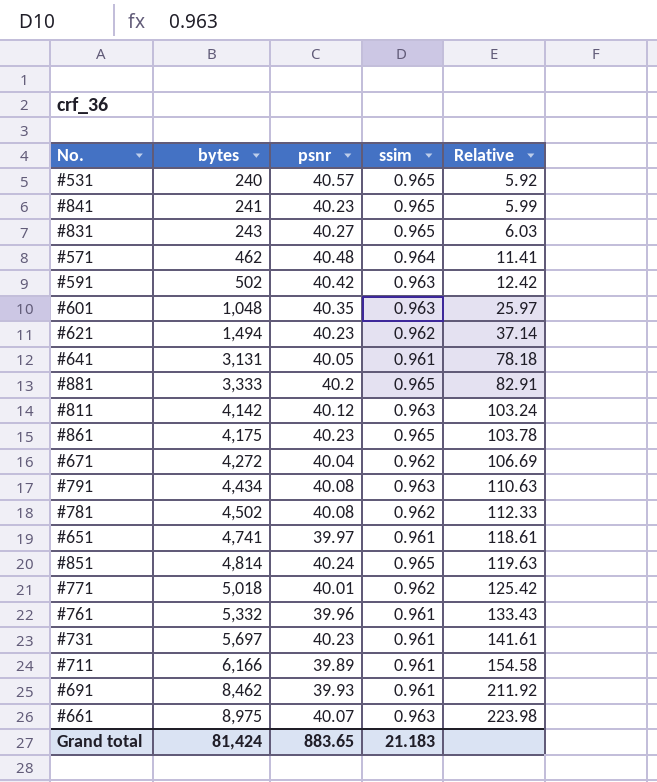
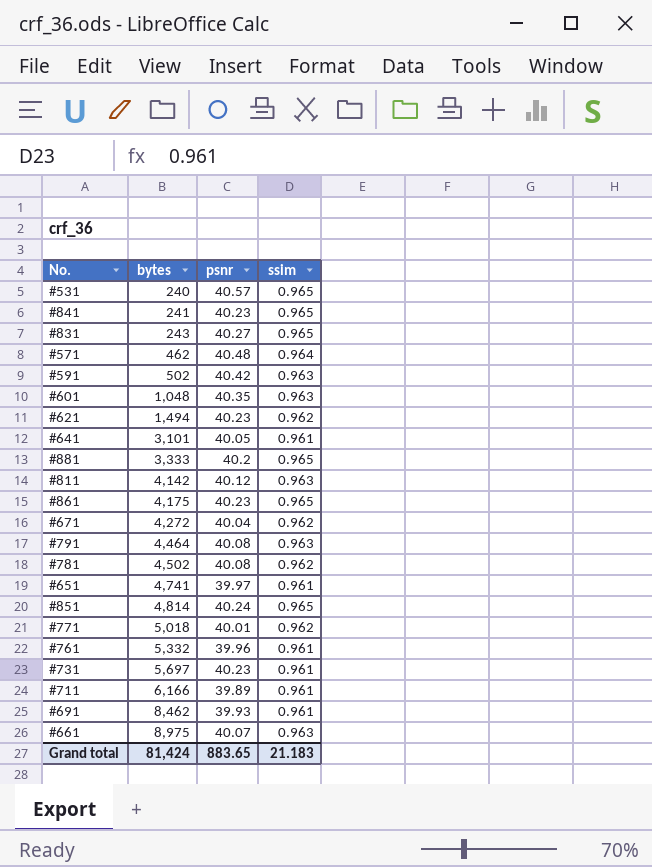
column Relative | formula: [bytes] / [psnr] -> none
#641 | bytes: 3,131 -> 3,101
#791 | bytes: 4,434 -> 4,464

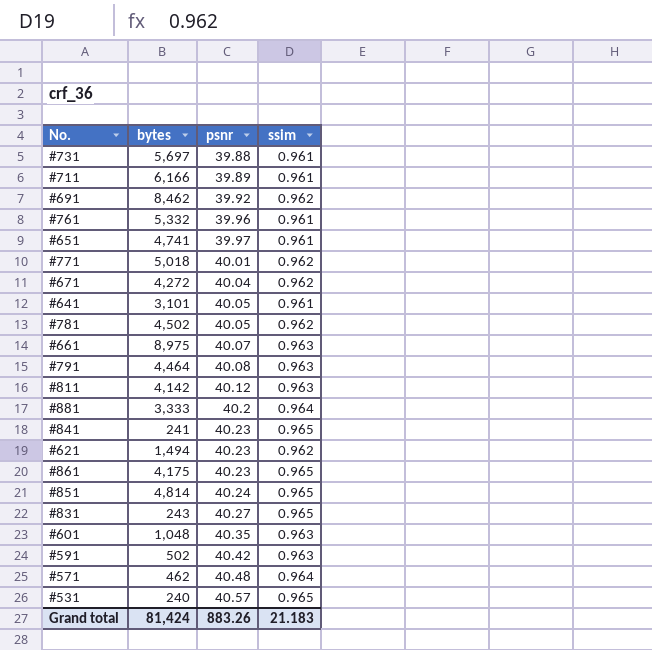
row order: bytes ascending -> psnr ascending
#731 | psnr: 40.23 -> 39.88
#691 | psnr: 39.93 -> 39.92
#691 | ssim: 0.961 -> 0.962
#781 | psnr: 40.08 -> 40.05
#881 | ssim: 0.965 -> 0.964
Grand total | psnr: 883.65 -> 883.26

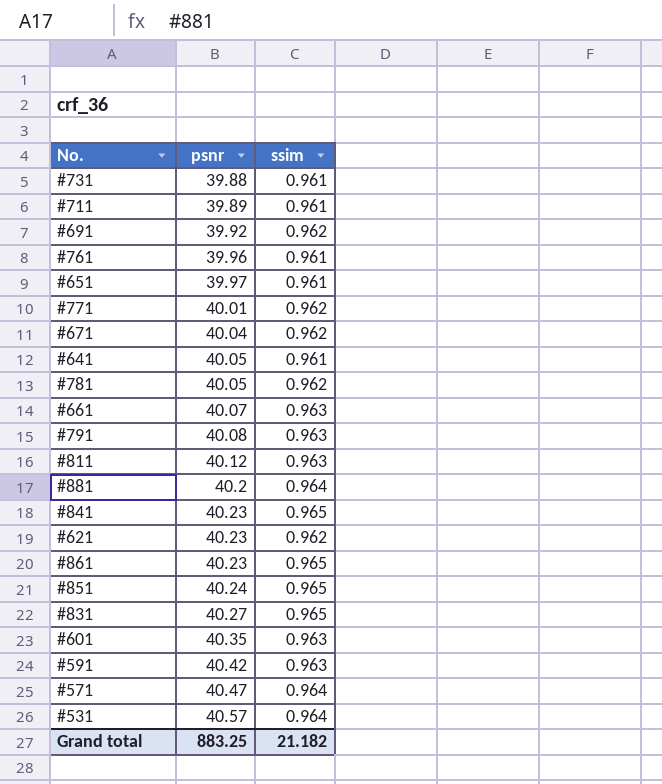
column bytes | position: 2 -> none
#571 | psnr: 40.48 -> 40.47
#531 | ssim: 0.965 -> 0.964
Grand total | psnr: 883.26 -> 883.25
Grand total | ssim: 21.183 -> 21.182

